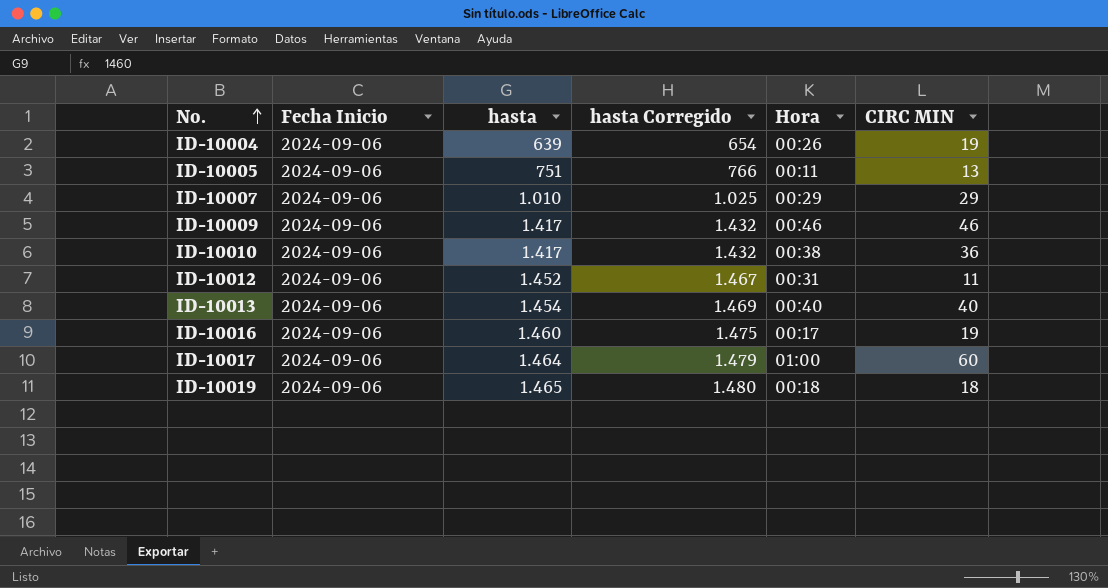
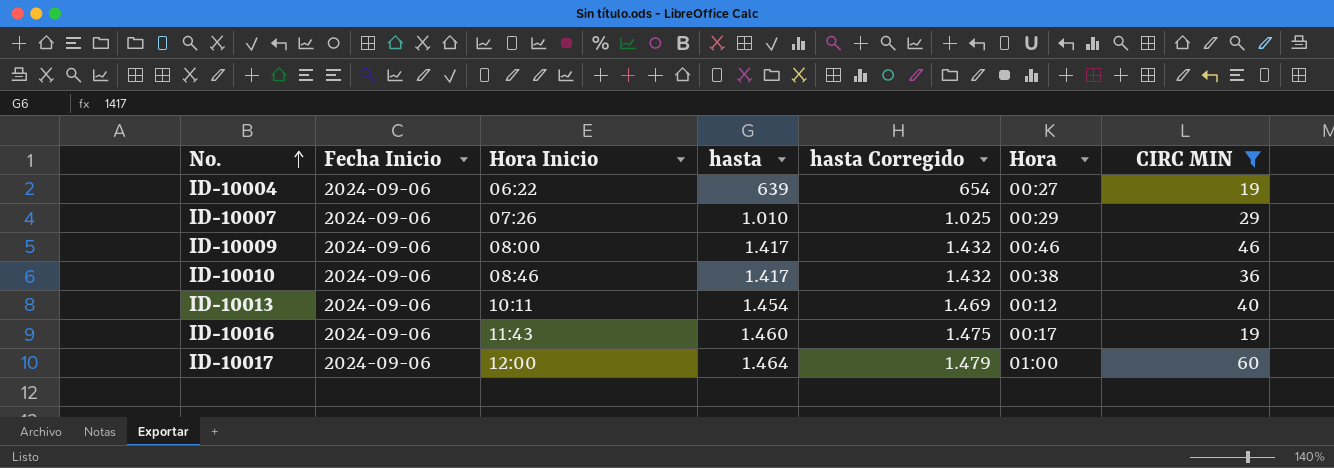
filter: none -> CIRC MIN >= 19
column Hora Inicio | position: none -> 3
ID-10004 | Hora: 00:26 -> 00:27
ID-10013 | Hora: 00:40 -> 00:12

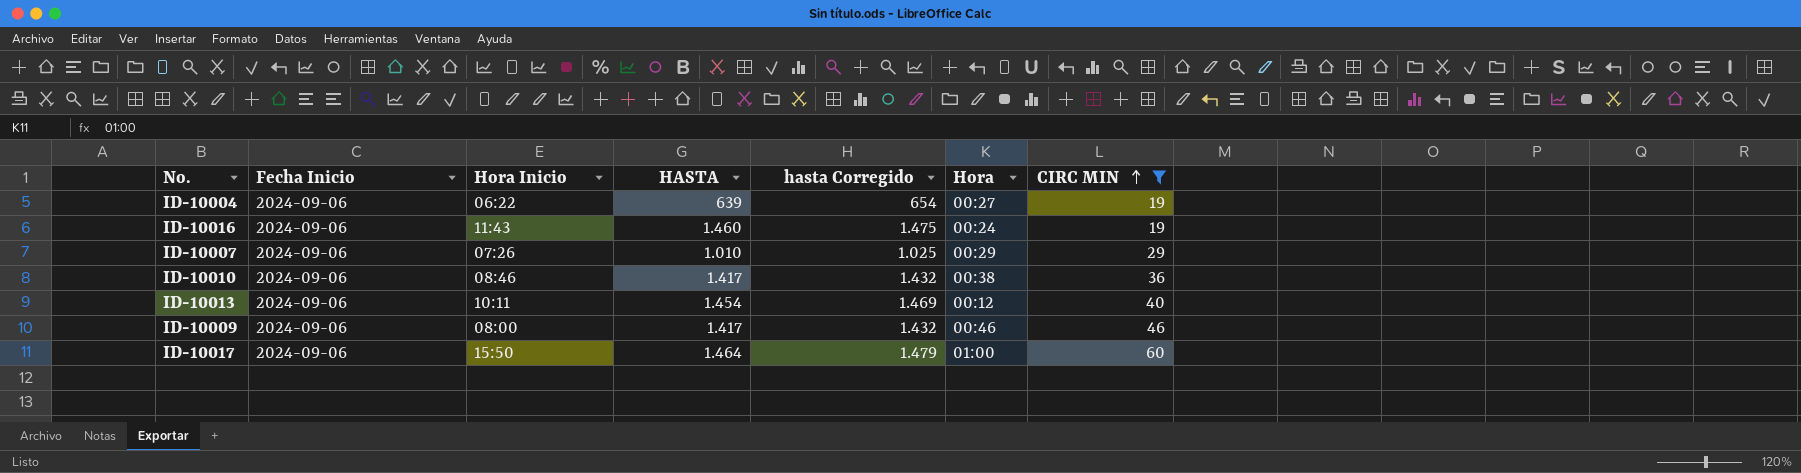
row order: No. ascending -> CIRC MIN ascending
column name: hasta -> HASTA
ID-10016 | Hora: 00:17 -> 00:24
ID-10017 | Hora Inicio: 12:00 -> 15:50

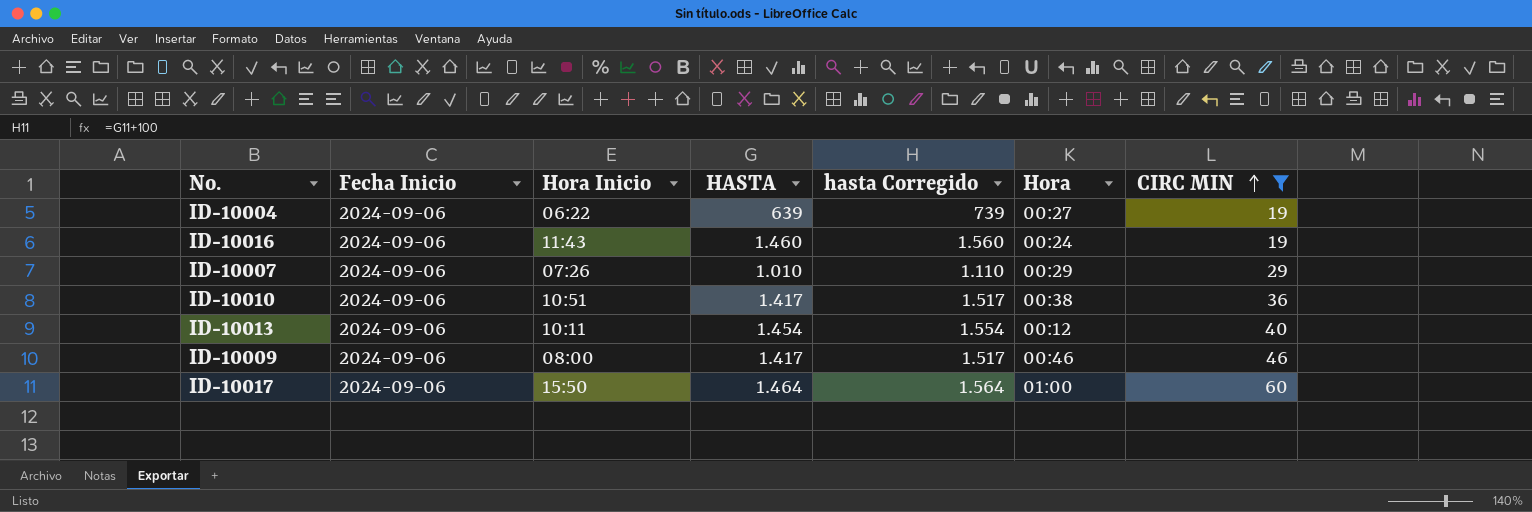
column hasta Corregido | formula: [HASTA] + 15 -> [HASTA] + 100
ID-10010 | Hora Inicio: 08:46 -> 10:51

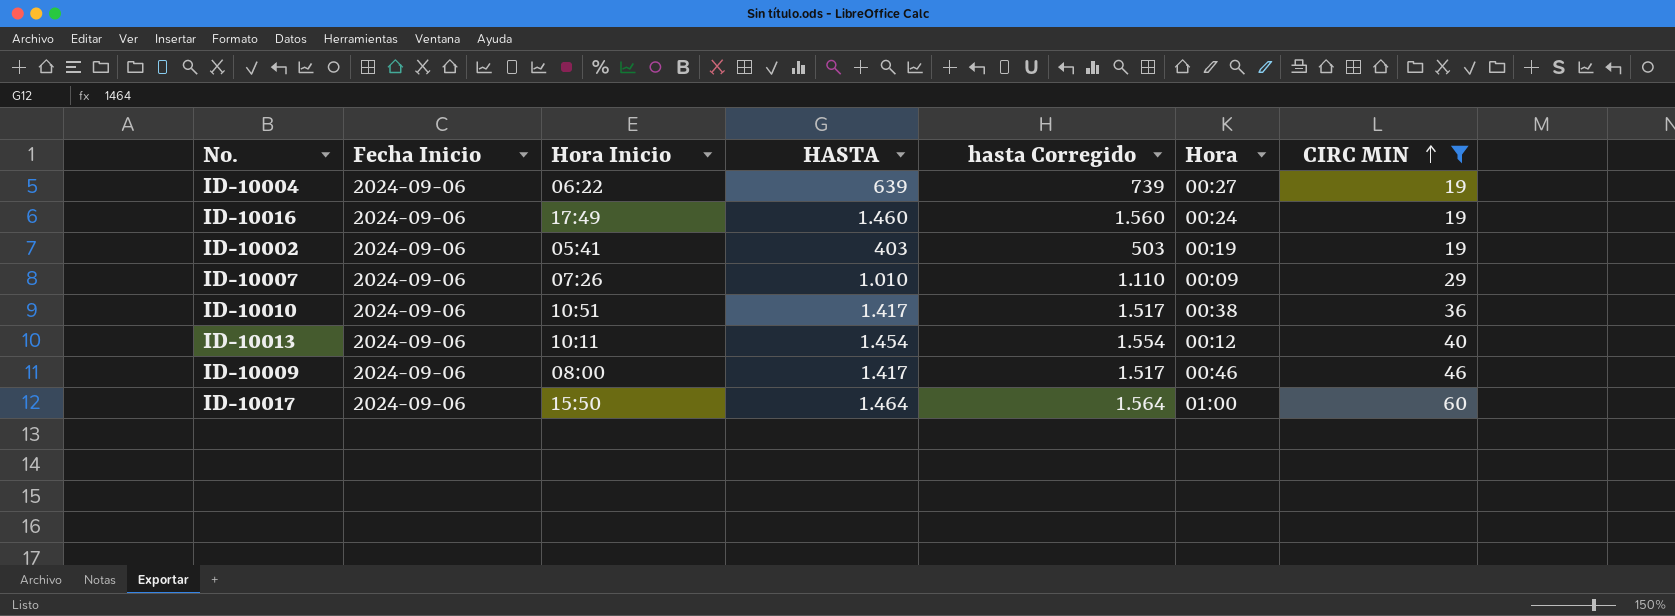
ID-10016 | Hora Inicio: 11:43 -> 17:49
row ID-10002: none -> 2024-09-06 | 05:41 | 403 | 503 | 00:19 | 19
ID-10007 | Hora: 00:29 -> 00:09

